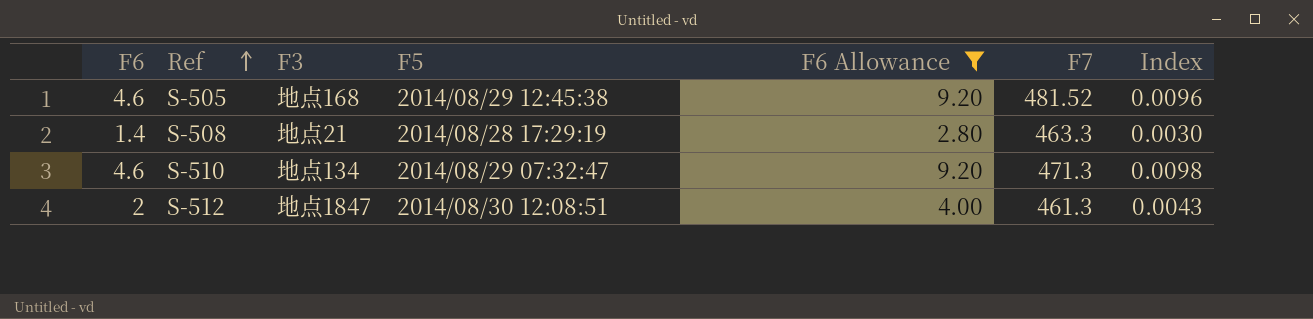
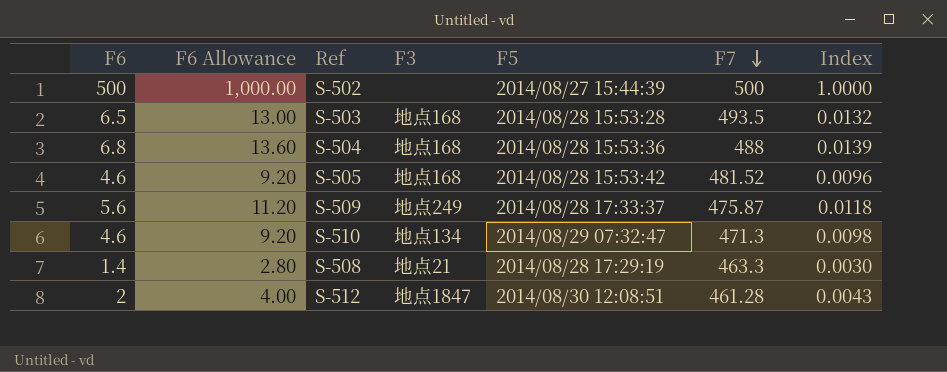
filter: F6 Allowance <= 9.20 -> none
row order: Ref ascending -> F7 descending
column F6 Allowance | position: 5 -> 2
S-505 | F5: 2014/08/29 12:45:38 -> 2014/08/28 15:53:42
S-512 | F7: 461.3 -> 461.28

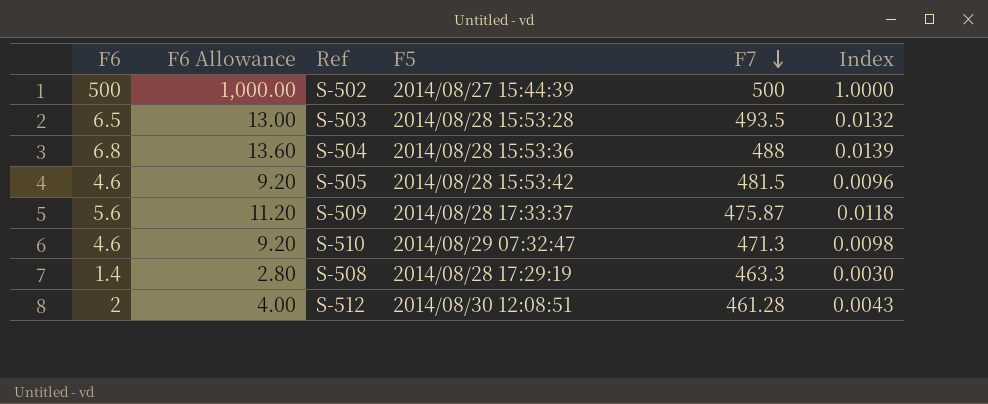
column F3 | position: 4 -> none
S-505 | F7: 481.52 -> 481.5

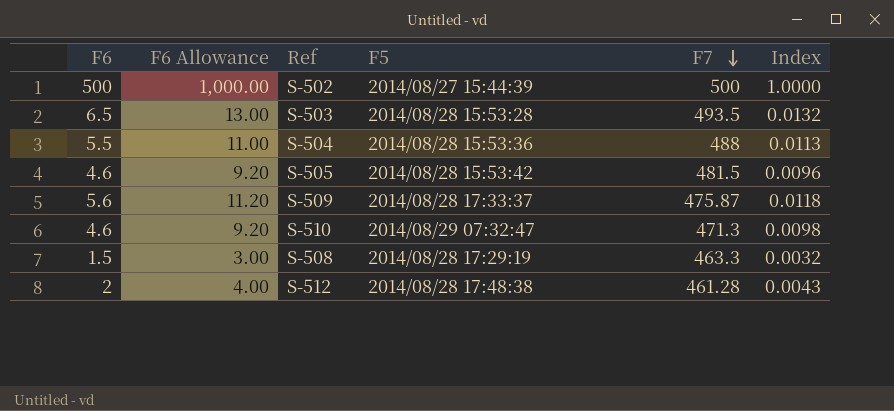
S-504 | F6: 6.8 -> 5.5
S-504 | F6 Allowance: 13.60 -> 11.00
S-504 | Index: 0.0139 -> 0.0113
S-508 | F6: 1.4 -> 1.5
S-508 | F6 Allowance: 2.80 -> 3.00
S-508 | Index: 0.0030 -> 0.0032
S-512 | F5: 2014/08/30 12:08:51 -> 2014/08/28 17:48:38

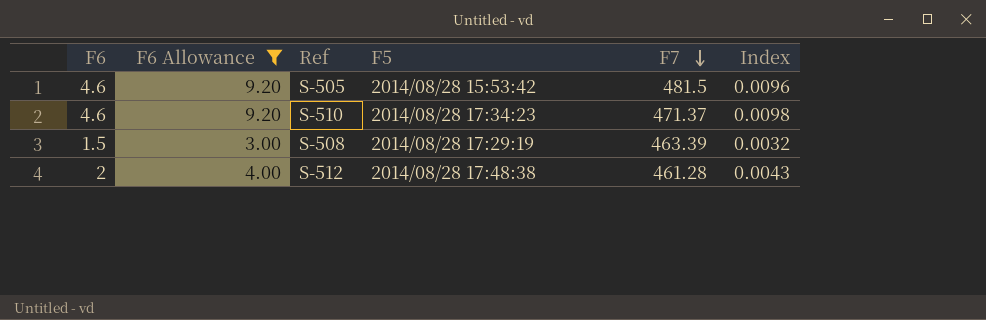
filter: none -> F6 Allowance <= 9.20
S-510 | F5: 2014/08/29 07:32:47 -> 2014/08/28 17:34:23
S-510 | F7: 471.3 -> 471.37
S-508 | F7: 463.3 -> 463.39

